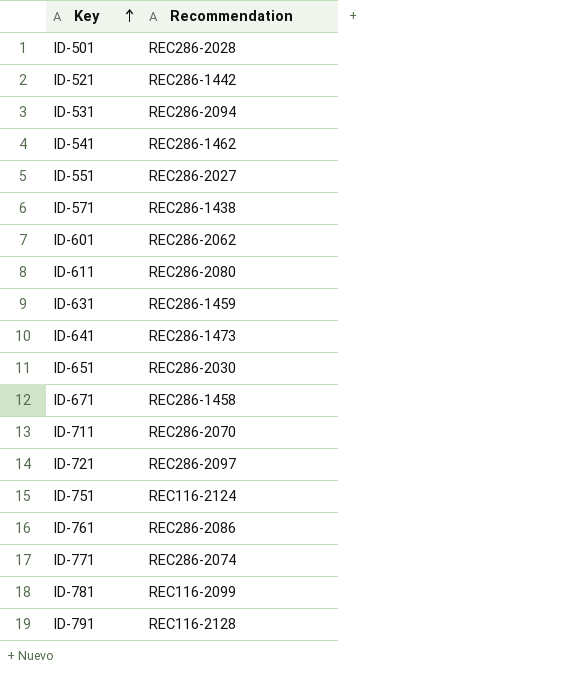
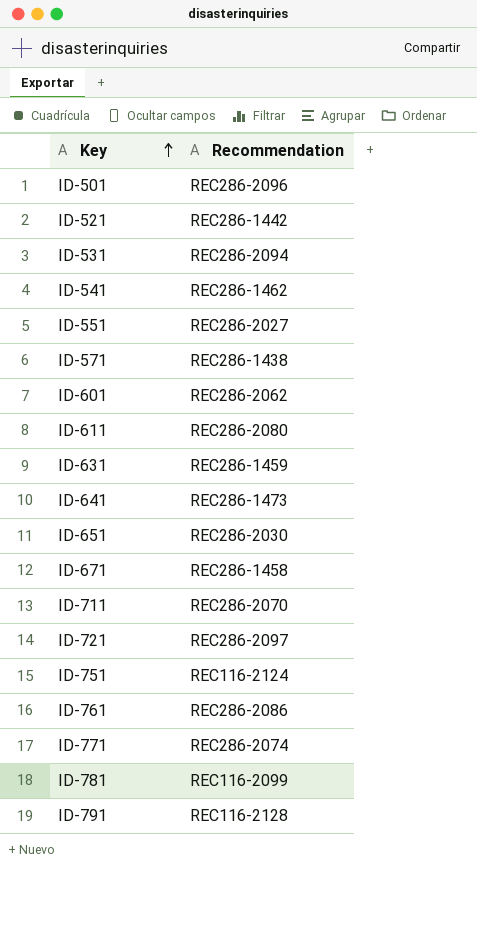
ID-501 | Recommendation: REC286-2028 -> REC286-2096

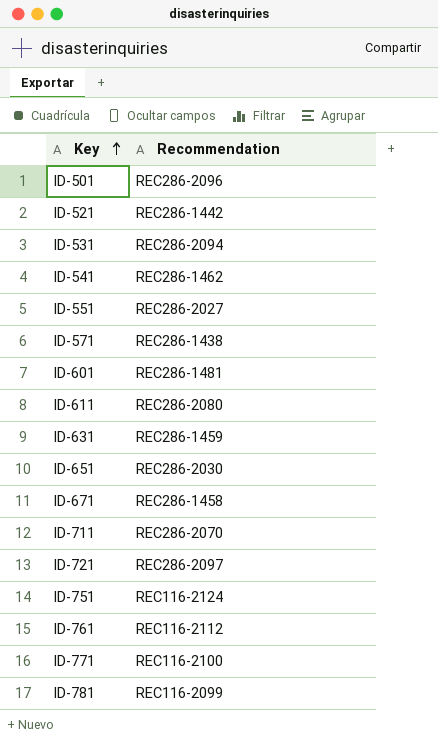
row ID-641: REC286-1473 -> none
row ID-791: REC116-2128 -> none
ID-601 | Recommendation: REC286-2062 -> REC286-1481
ID-761 | Recommendation: REC286-2086 -> REC116-2112
ID-771 | Recommendation: REC286-2074 -> REC116-2100

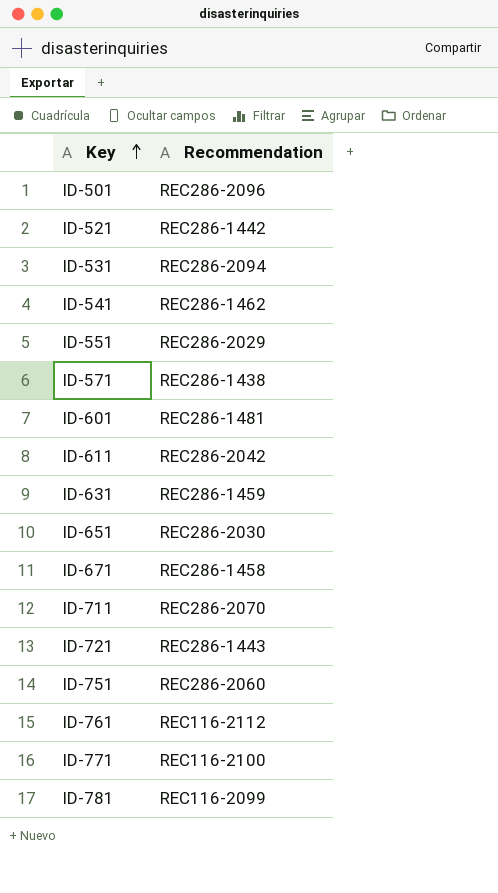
ID-551 | Recommendation: REC286-2027 -> REC286-2029
ID-611 | Recommendation: REC286-2080 -> REC286-2042
ID-721 | Recommendation: REC286-2097 -> REC286-1443
ID-751 | Recommendation: REC116-2124 -> REC286-2060

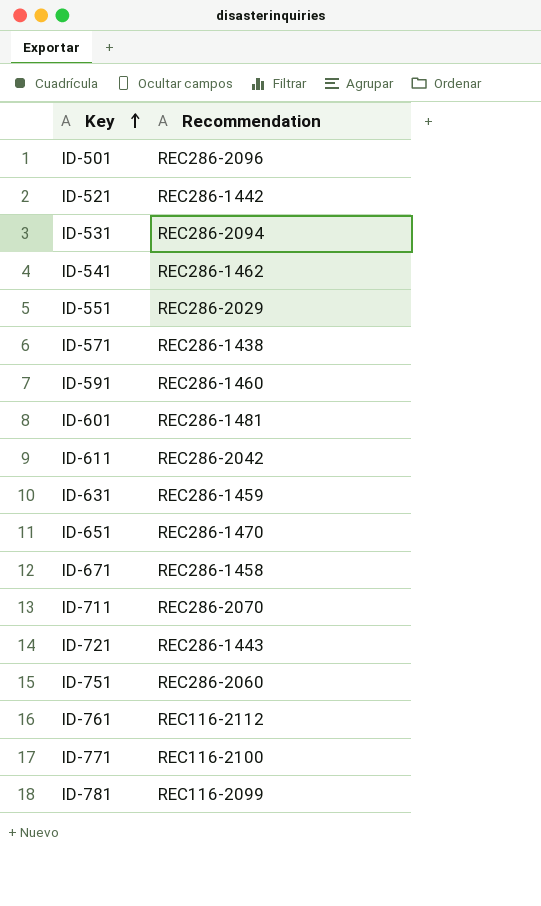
row ID-591: none -> REC286-1460
ID-651 | Recommendation: REC286-2030 -> REC286-1470

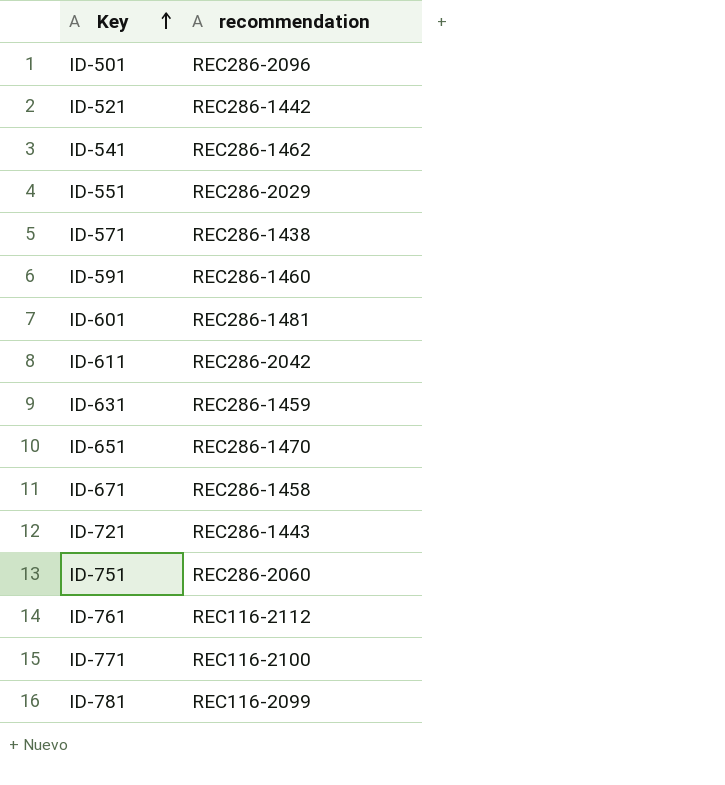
column name: Recommendation -> recommendation
row ID-531: REC286-2094 -> none
row ID-711: REC286-2070 -> none

